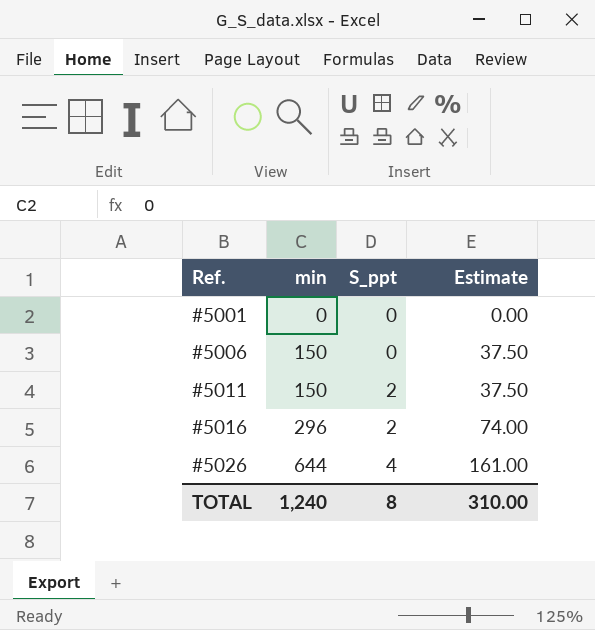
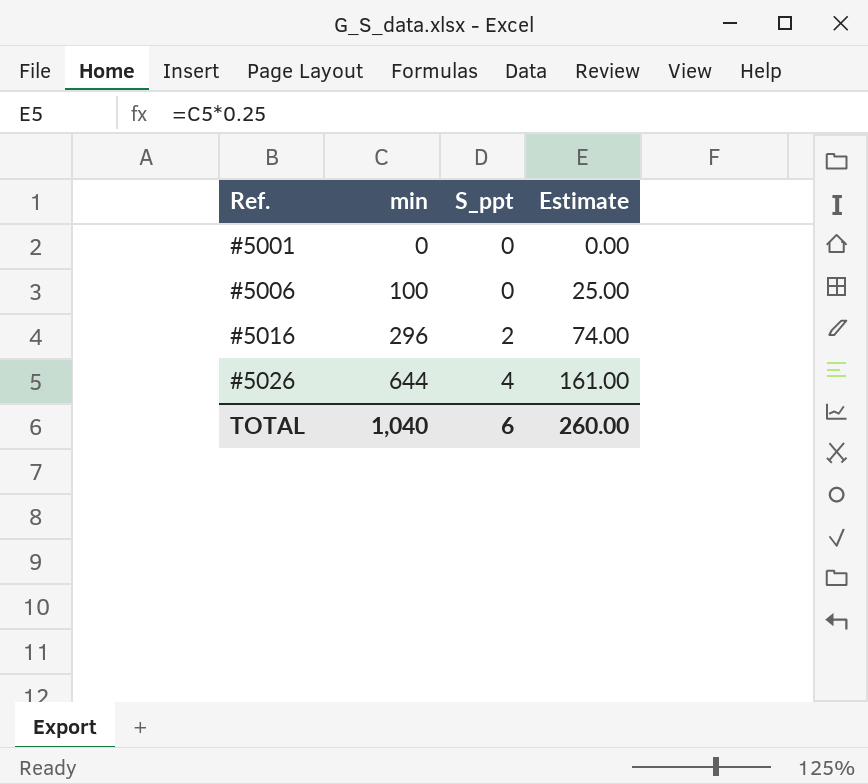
row #5011: 150 | 2 | 37.50 -> none
#5006 | min: 150 -> 100
#5006 | Estimate: 37.50 -> 25.00
TOTAL | min: 1,240 -> 1,040
TOTAL | S_ppt: 8 -> 6
TOTAL | Estimate: 310.00 -> 260.00

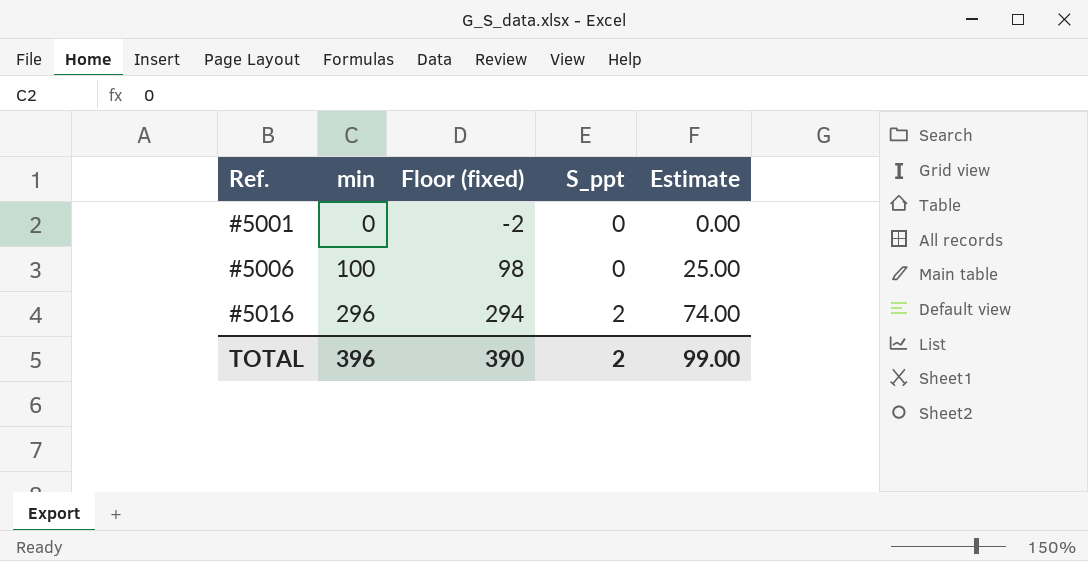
column Floor (fixed) | formula: none -> [min] - 2
row #5026: 644 | 4 | 161.00 -> none
TOTAL | min: 1,040 -> 396
TOTAL | S_ppt: 6 -> 2
TOTAL | Estimate: 260.00 -> 99.00

